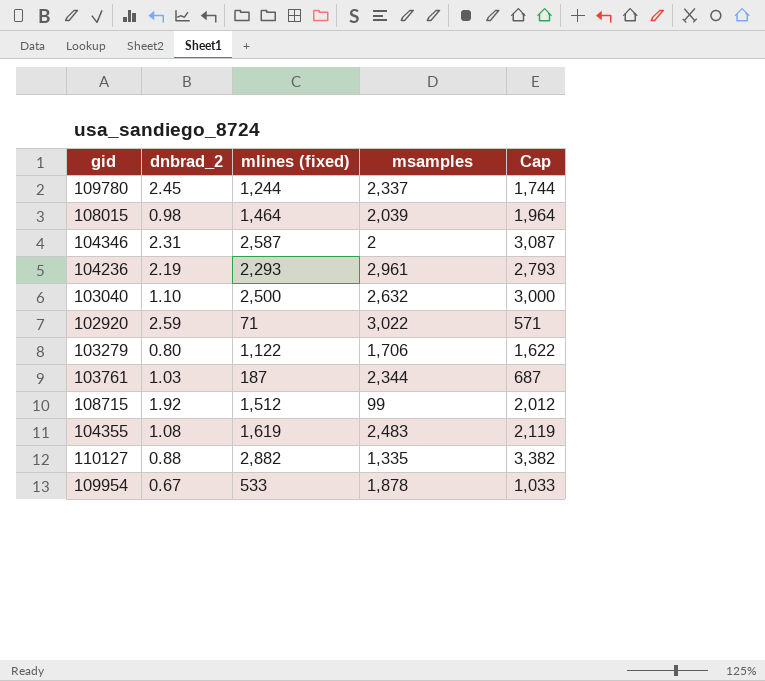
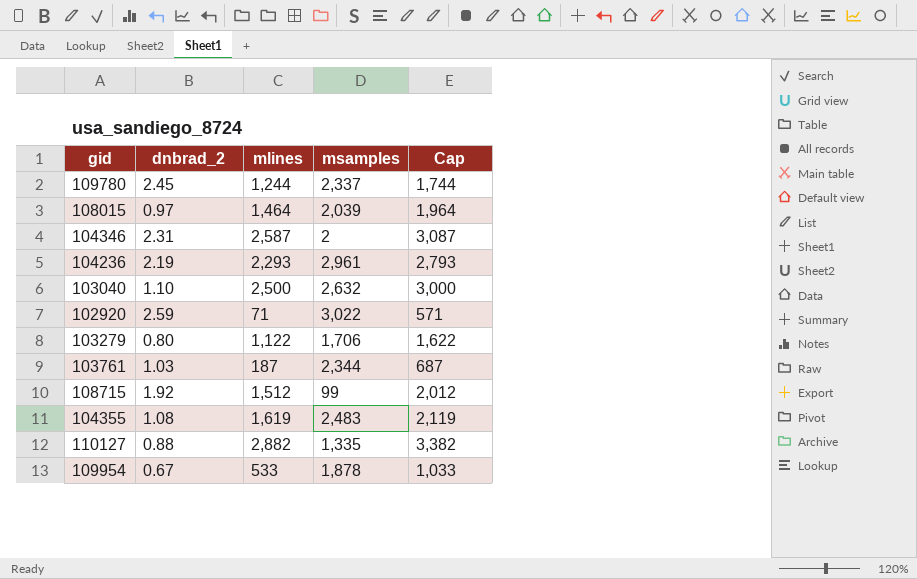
column name: mlines (fixed) -> mlines
108015 | dnbrad_2: 0.98 -> 0.97

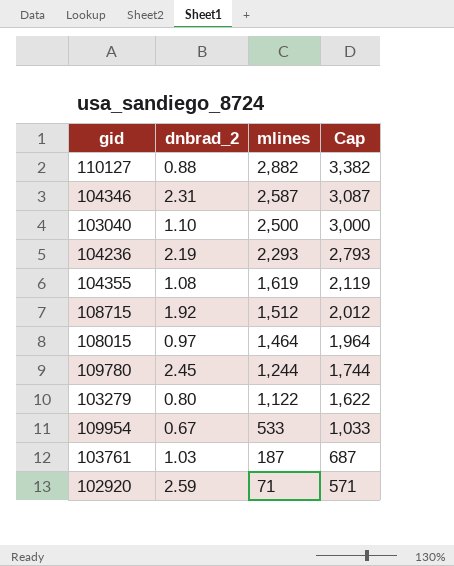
row order: none -> mlines descending
column msamples | position: 4 -> none

